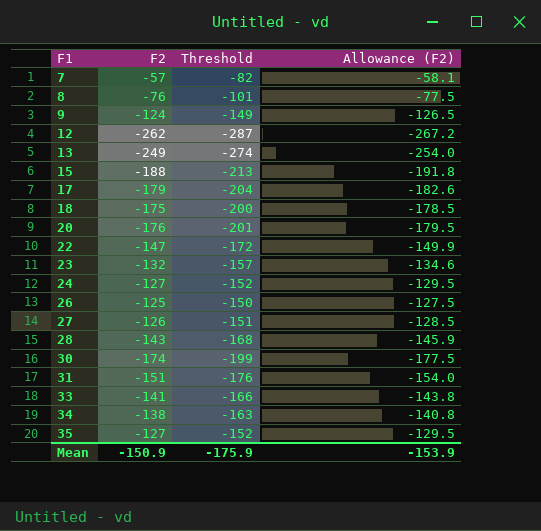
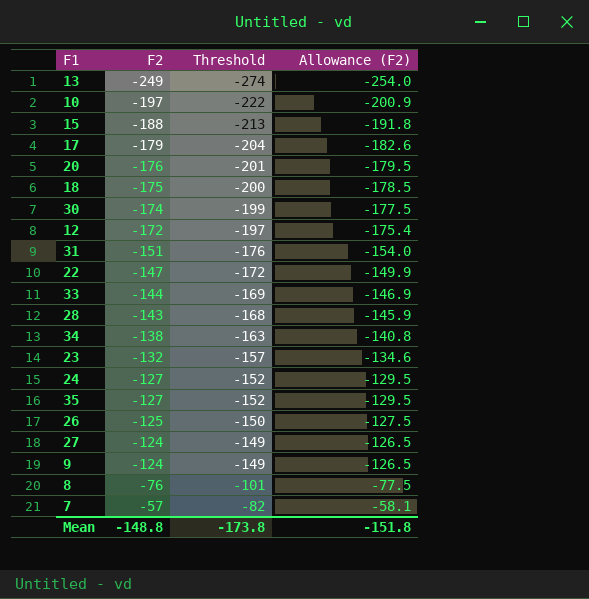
row order: F1 ascending -> F2 ascending
row 10: none -> -197 | -222 | -200.9
12 | F2: -262 -> -172
12 | Threshold: -287 -> -197
12 | Allowance (F2): -267.2 -> -175.4
33 | F2: -141 -> -144
33 | Threshold: -166 -> -169
33 | Allowance (F2): -143.8 -> -146.9
27 | F2: -126 -> -124
27 | Threshold: -151 -> -149
27 | Allowance (F2): -128.5 -> -126.5
Mean | F2: -150.9 -> -148.8
Mean | Threshold: -175.9 -> -173.8
Mean | Allowance (F2): -153.9 -> -151.8

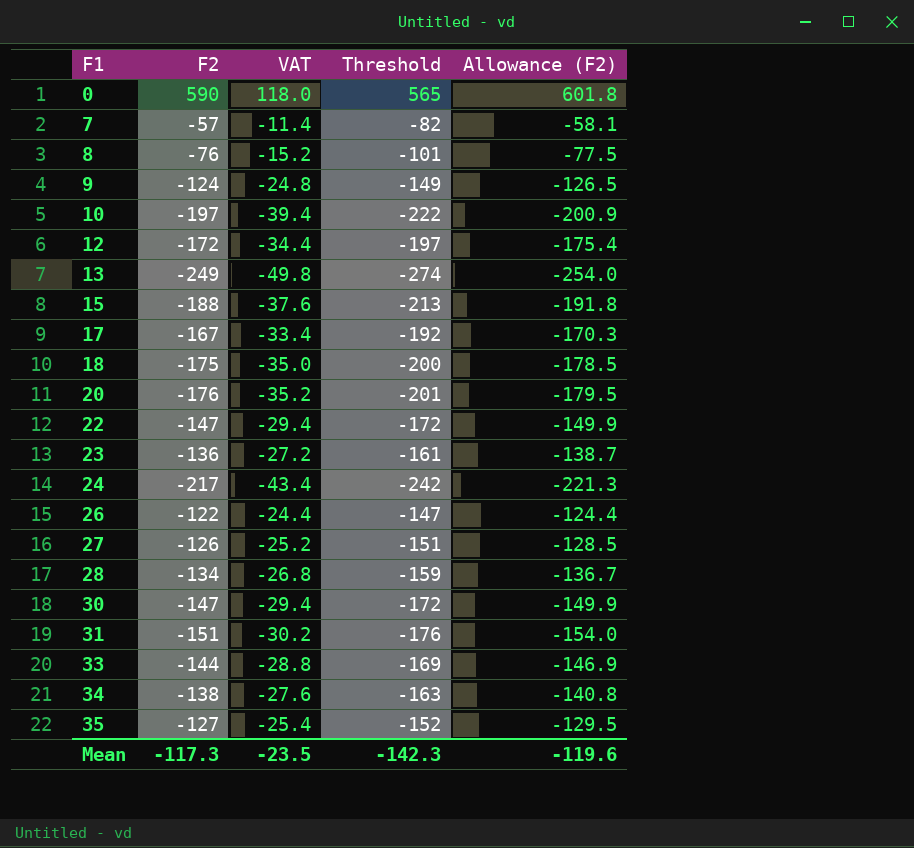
row order: F2 ascending -> F1 ascending
column VAT | formula: none -> [F2] * 0.2
row 0: none -> 590 | 118.0 | 565 | 601.8
17 | F2: -179 -> -167
17 | Threshold: -204 -> -192
17 | Allowance (F2): -182.6 -> -170.3
23 | F2: -132 -> -136
23 | Threshold: -157 -> -161
23 | Allowance (F2): -134.6 -> -138.7
24 | F2: -127 -> -217
24 | Threshold: -152 -> -242
24 | Allowance (F2): -129.5 -> -221.3
26 | F2: -125 -> -122
26 | Threshold: -150 -> -147
26 | Allowance (F2): -127.5 -> -124.4
27 | F2: -124 -> -126
27 | Threshold: -149 -> -151
27 | Allowance (F2): -126.5 -> -128.5
28 | F2: -143 -> -134
28 | Threshold: -168 -> -159
28 | Allowance (F2): -145.9 -> -136.7
30 | F2: -174 -> -147
30 | Threshold: -199 -> -172
30 | Allowance (F2): -177.5 -> -149.9
Mean | F2: -148.8 -> -117.3
Mean | Threshold: -173.8 -> -142.3
Mean | Allowance (F2): -151.8 -> -119.6

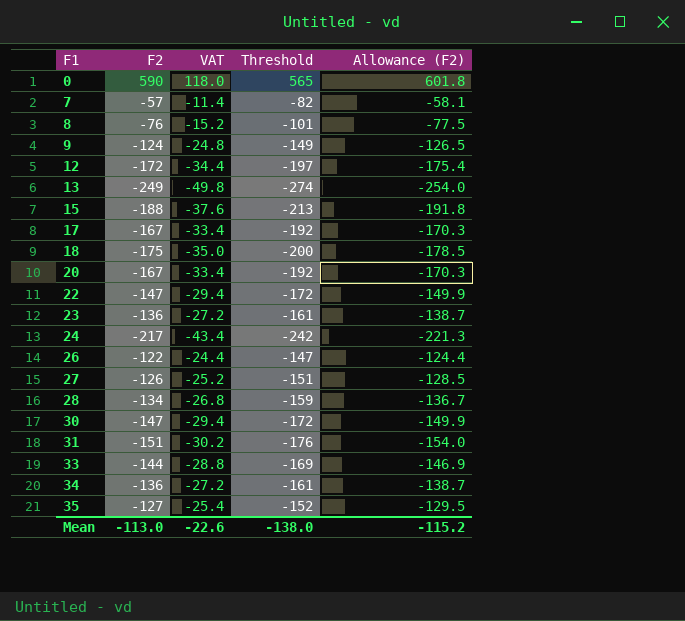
row 10: -197 | -39.4 | -222 | -200.9 -> none
20 | F2: -176 -> -167
20 | VAT: -35.2 -> -33.4
20 | Threshold: -201 -> -192
20 | Allowance (F2): -179.5 -> -170.3
34 | F2: -138 -> -136
34 | VAT: -27.6 -> -27.2
34 | Threshold: -163 -> -161
34 | Allowance (F2): -140.8 -> -138.7
Mean | F2: -117.3 -> -113.0
Mean | VAT: -23.5 -> -22.6
Mean | Threshold: -142.3 -> -138.0
Mean | Allowance (F2): -119.6 -> -115.2

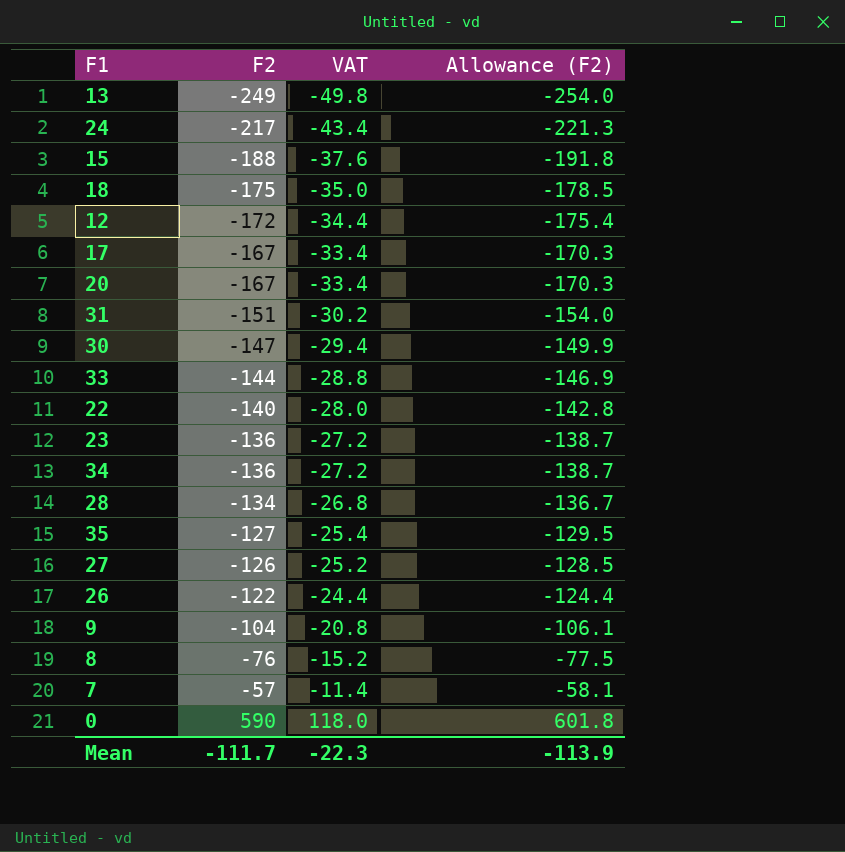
row order: F1 ascending -> F2 ascending
column Threshold | formula: [F2] - 25 -> none
22 | F2: -147 -> -140
22 | VAT: -29.4 -> -28.0
22 | Allowance (F2): -149.9 -> -142.8
9 | F2: -124 -> -104
9 | VAT: -24.8 -> -20.8
9 | Allowance (F2): -126.5 -> -106.1
Mean | F2: -113.0 -> -111.7
Mean | VAT: -22.6 -> -22.3
Mean | Allowance (F2): -115.2 -> -113.9

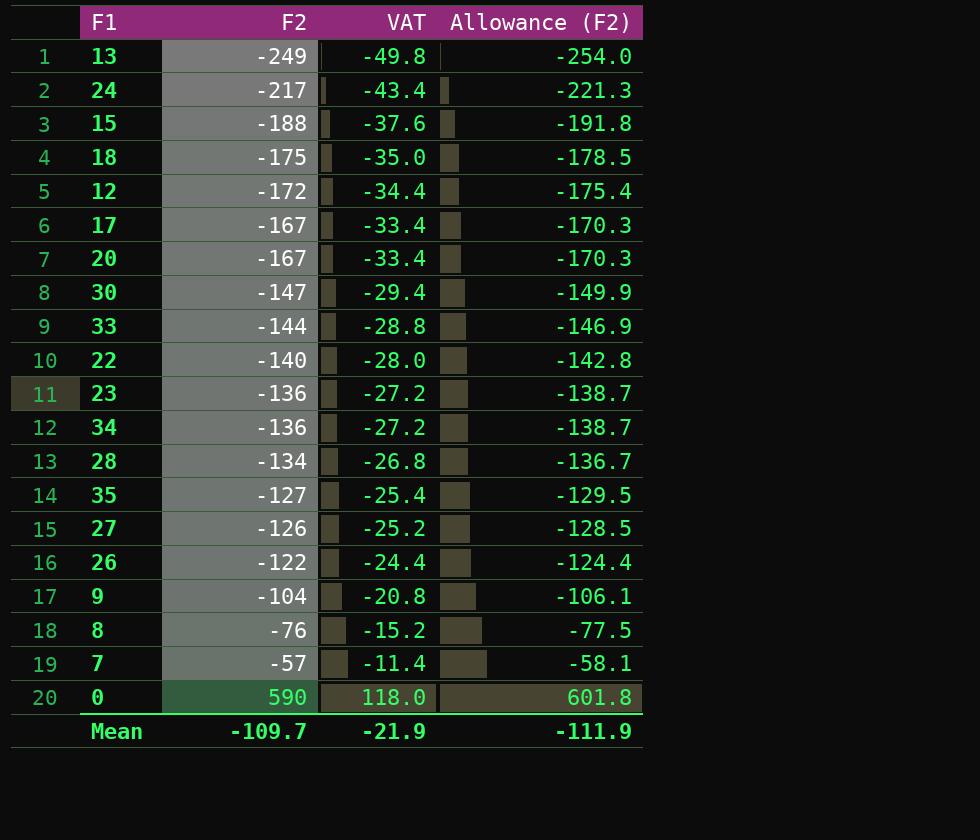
row 31: -151 | -30.2 | -154.0 -> none
Mean | F2: -111.7 -> -109.7
Mean | VAT: -22.3 -> -21.9
Mean | Allowance (F2): -113.9 -> -111.9

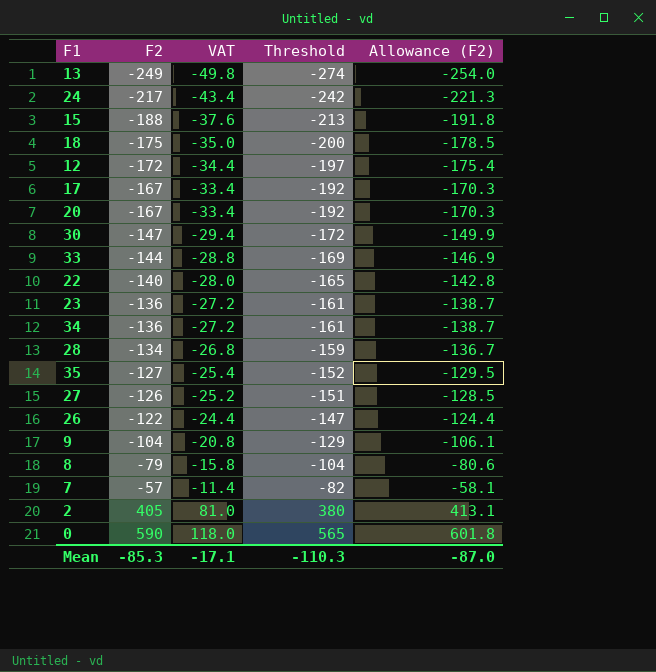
column Threshold | formula: none -> [F2] - 25
8 | F2: -76 -> -79
8 | VAT: -15.2 -> -15.8
8 | Allowance (F2): -77.5 -> -80.6
row 2: none -> 405 | 81.0 | 380 | 413.1
Mean | F2: -109.7 -> -85.3
Mean | VAT: -21.9 -> -17.1
Mean | Allowance (F2): -111.9 -> -87.0

